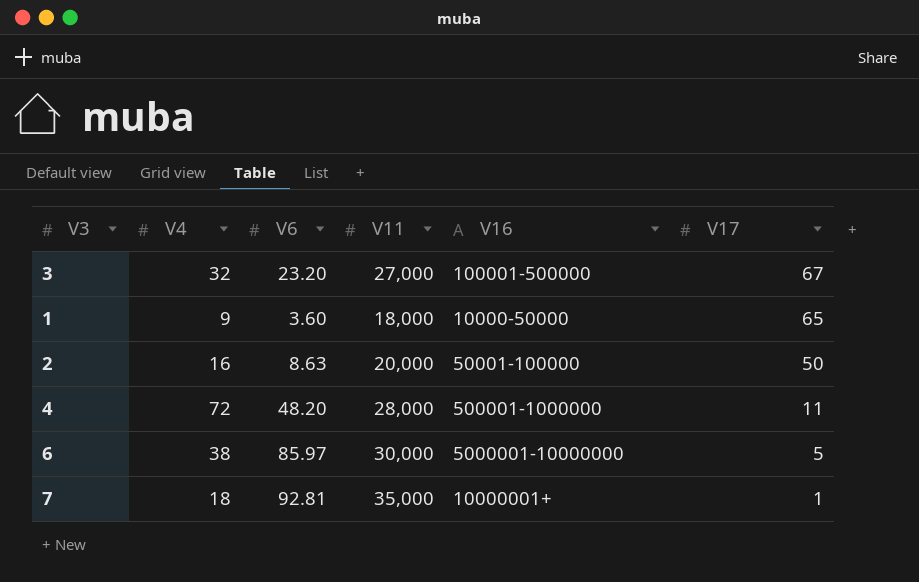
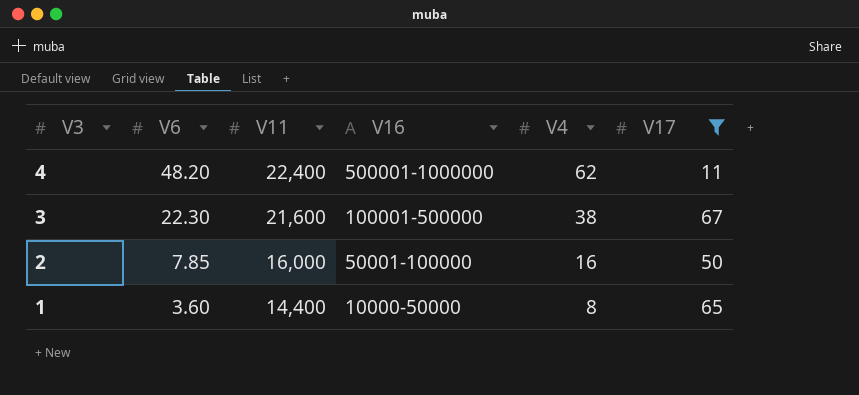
filter: none -> V17 >= 11
row order: V17 descending -> V3 descending
column V4 | position: 2 -> 5
4 | V11: 28,000 -> 22,400
4 | V4: 72 -> 62
3 | V6: 23.20 -> 22.30
3 | V11: 27,000 -> 21,600
3 | V4: 32 -> 38
2 | V6: 8.63 -> 7.85
2 | V11: 20,000 -> 16,000
1 | V11: 18,000 -> 14,400
1 | V4: 9 -> 8

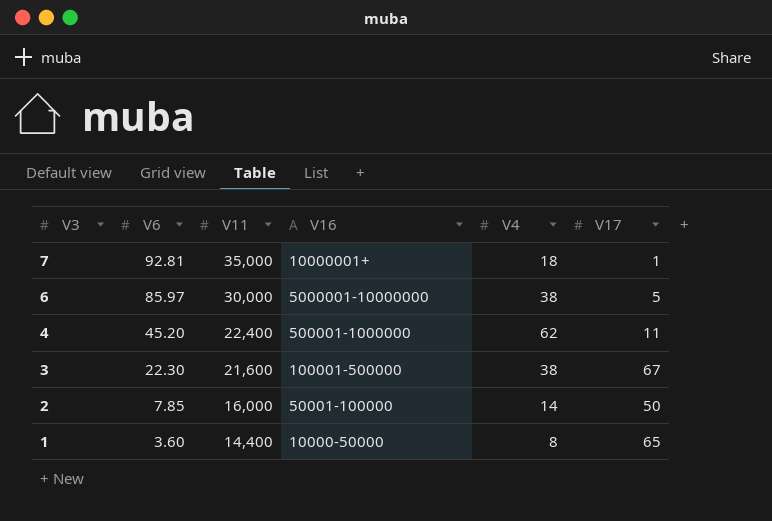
filter: V17 >= 11 -> none
4 | V6: 48.20 -> 45.20
2 | V4: 16 -> 14

